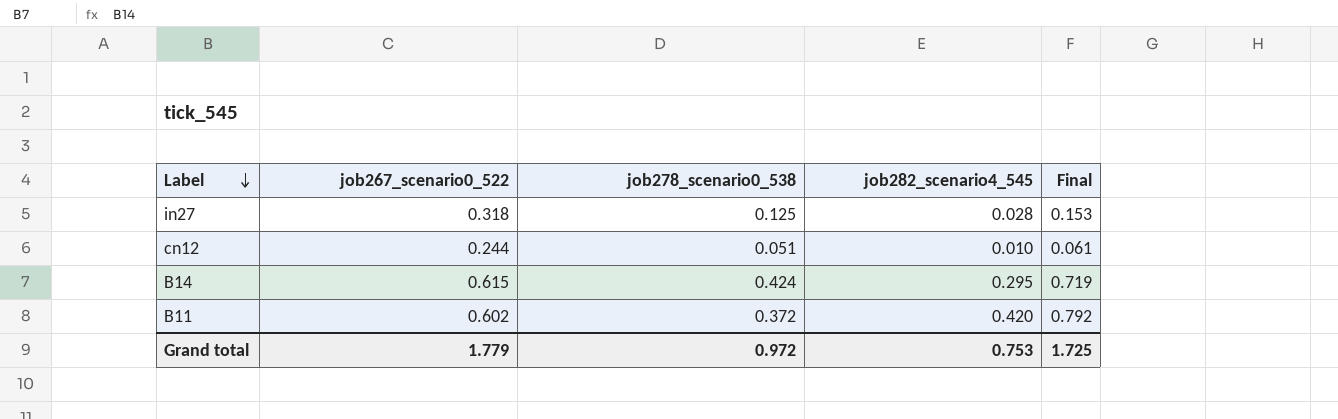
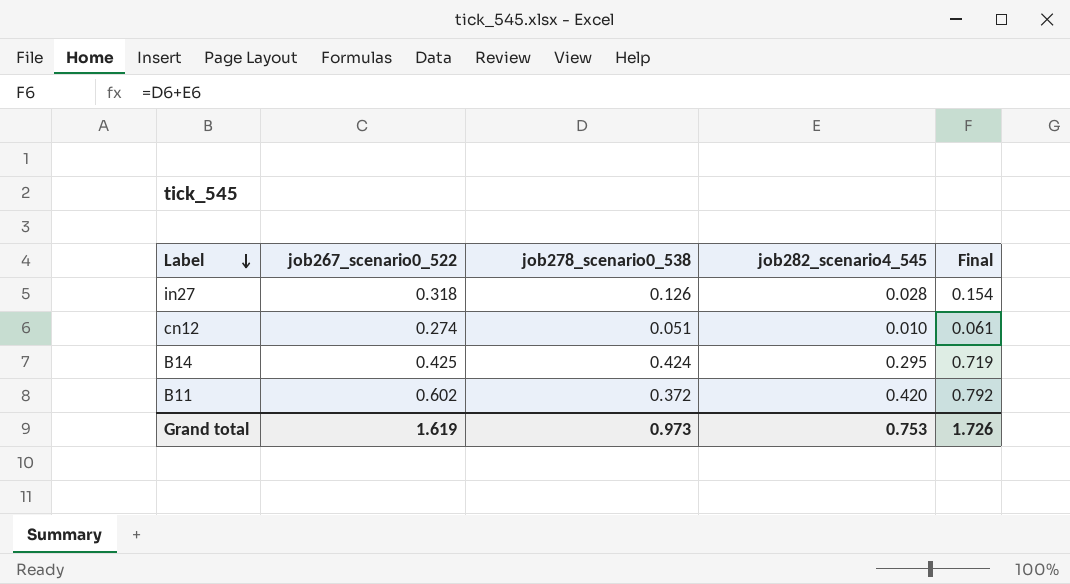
in27 | job278_scenario0_538: 0.125 -> 0.126
in27 | Final: 0.153 -> 0.154
cn12 | job267_scenario0_522: 0.244 -> 0.274
B14 | job267_scenario0_522: 0.615 -> 0.425
Grand total | job267_scenario0_522: 1.779 -> 1.619
Grand total | job278_scenario0_538: 0.972 -> 0.973
Grand total | Final: 1.725 -> 1.726

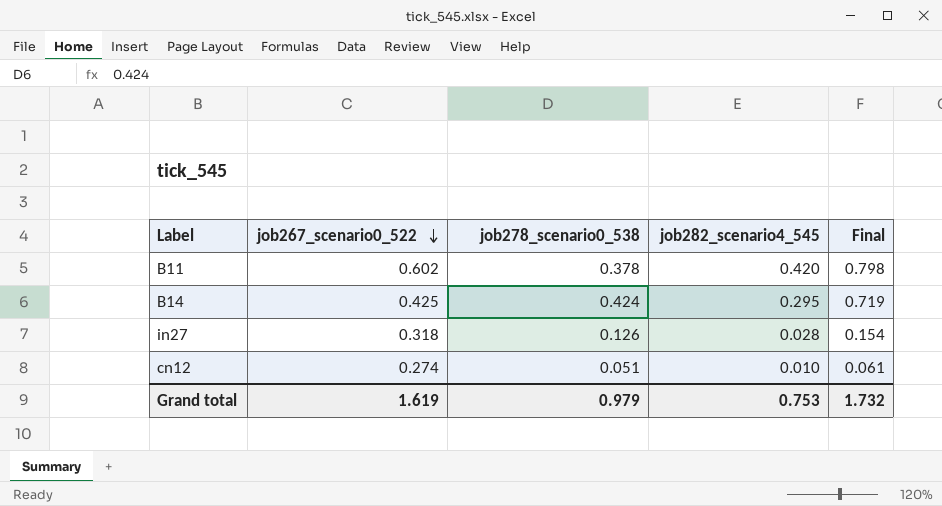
row order: Label descending -> job267_scenario0_522 descending
B11 | job278_scenario0_538: 0.372 -> 0.378
B11 | Final: 0.792 -> 0.798
Grand total | job278_scenario0_538: 0.973 -> 0.979
Grand total | Final: 1.726 -> 1.732

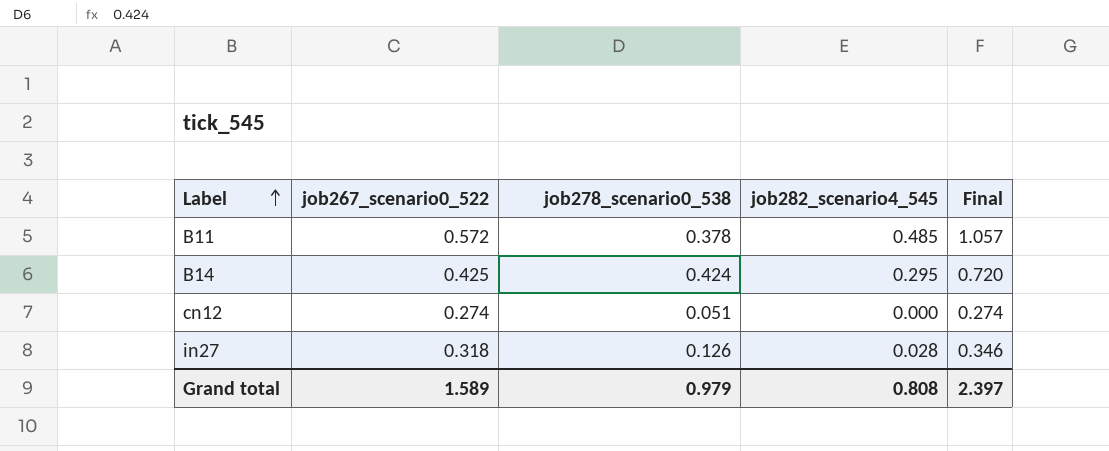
row order: job267_scenario0_522 descending -> Label ascending
column Final | formula: [job278_scenario0_538] + [job282_scenario4_545] -> [job267_scenario0_522] + [job282_scenario4_545]
B11 | job267_scenario0_522: 0.602 -> 0.572
B11 | job282_scenario4_545: 0.420 -> 0.485
cn12 | job282_scenario4_545: 0.010 -> 0.000
Grand total | job267_scenario0_522: 1.619 -> 1.589
Grand total | job282_scenario4_545: 0.753 -> 0.808
Grand total | Final: 1.732 -> 2.397

